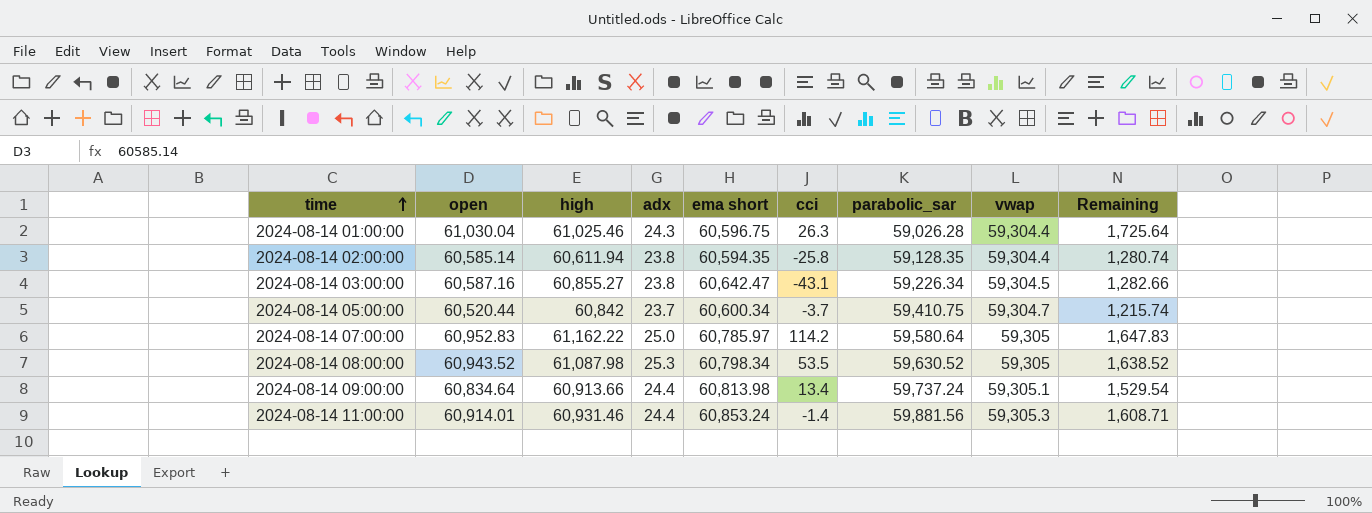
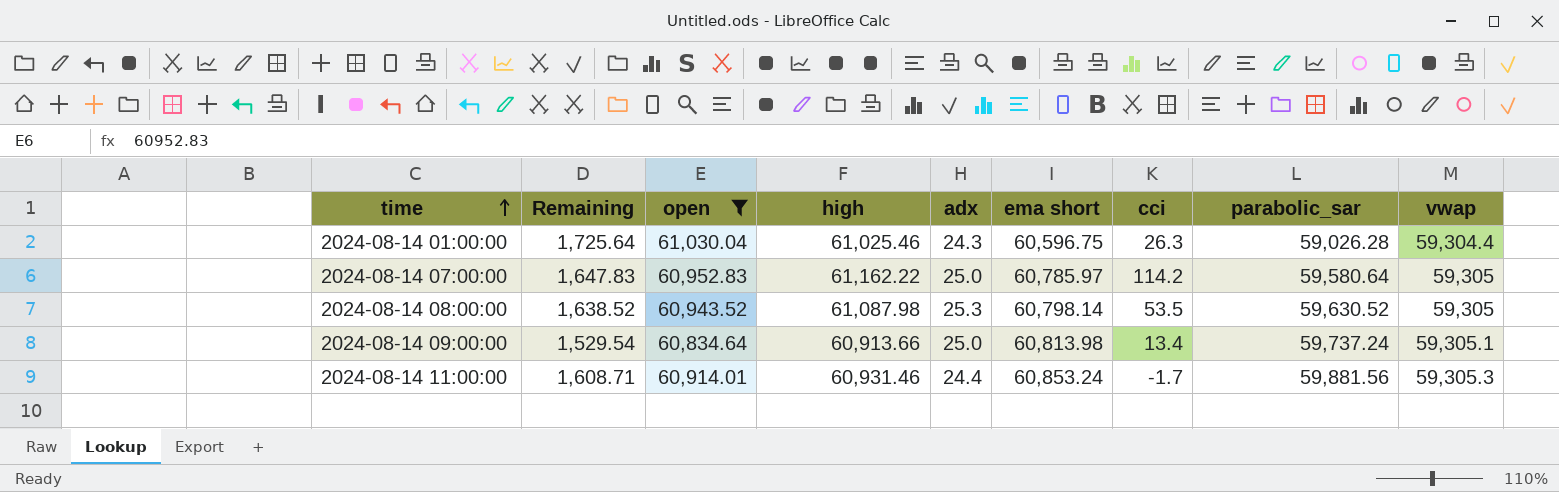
filter: none -> open >= 60,834.64
column Remaining | position: 9 -> 2
2024-08-14 08:00:00 | ema short: 60,798.34 -> 60,798.14
2024-08-14 09:00:00 | adx: 24.4 -> 25.0
2024-08-14 11:00:00 | cci: -1.4 -> -1.7

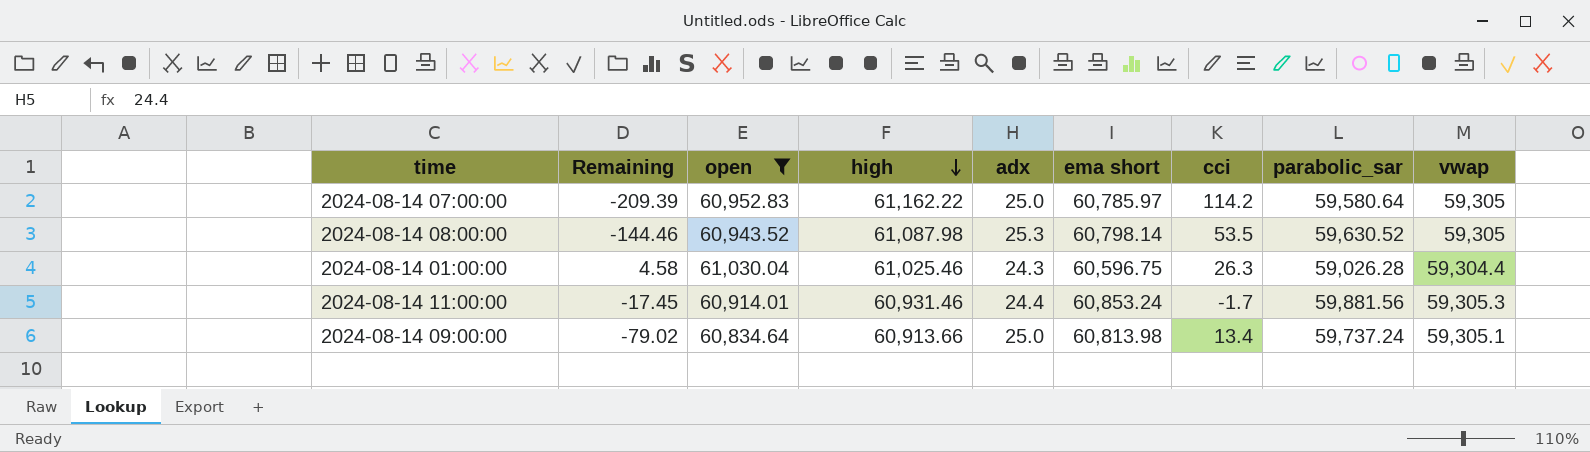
row order: time ascending -> high descending
column Remaining | formula: [open] - [vwap] -> [open] - [high]

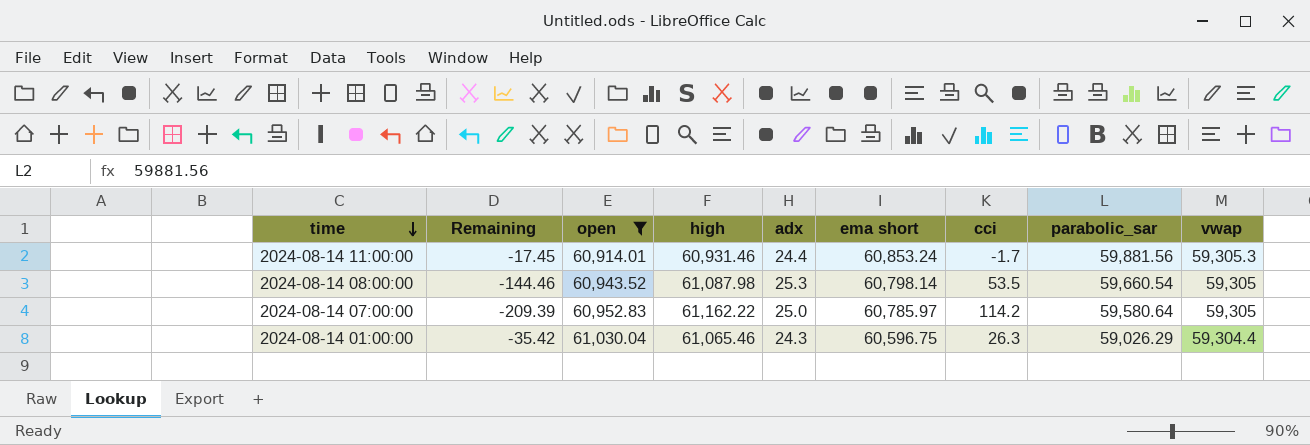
row order: high descending -> time descending
row 2024-08-14 09:00:00: -79.02 | 60,834.64 | 60,913.66 | 25.0 | 60,813.98 | 13.4 | 59,737.24 | 59,305.1 -> none
2024-08-14 08:00:00 | parabolic_sar: 59,630.52 -> 59,660.54
2024-08-14 01:00:00 | Remaining: 4.58 -> -35.42
2024-08-14 01:00:00 | high: 61,025.46 -> 61,065.46
2024-08-14 01:00:00 | parabolic_sar: 59,026.28 -> 59,026.29

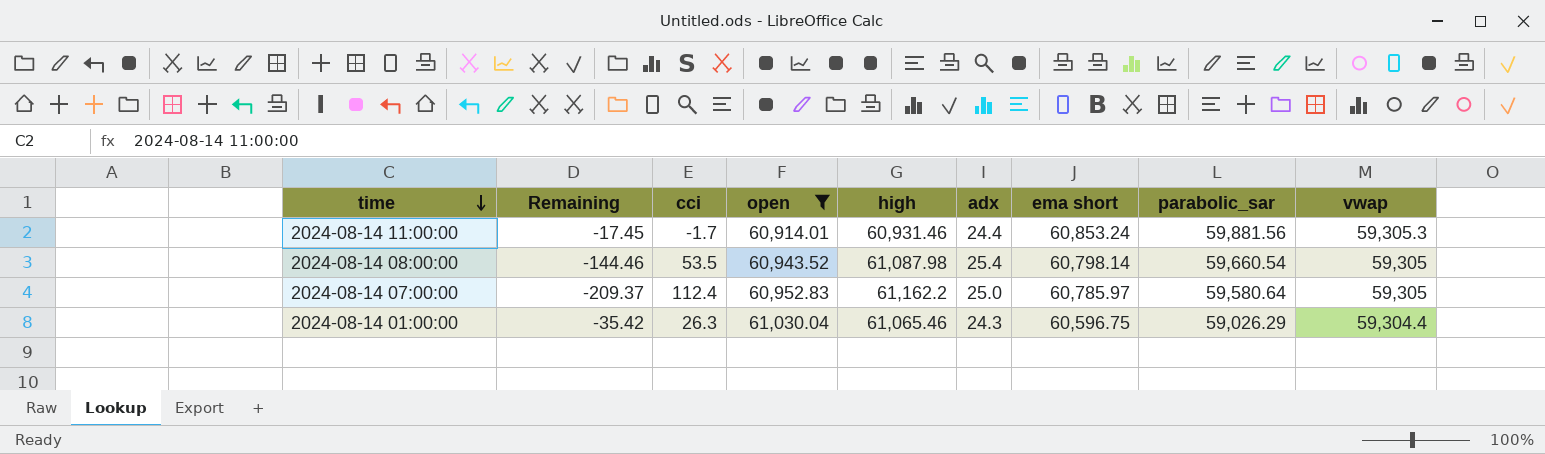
column cci | position: 7 -> 3
2024-08-14 08:00:00 | adx: 25.3 -> 25.4
2024-08-14 07:00:00 | Remaining: -209.39 -> -209.37
2024-08-14 07:00:00 | cci: 114.2 -> 112.4
2024-08-14 07:00:00 | high: 61,162.22 -> 61,162.2

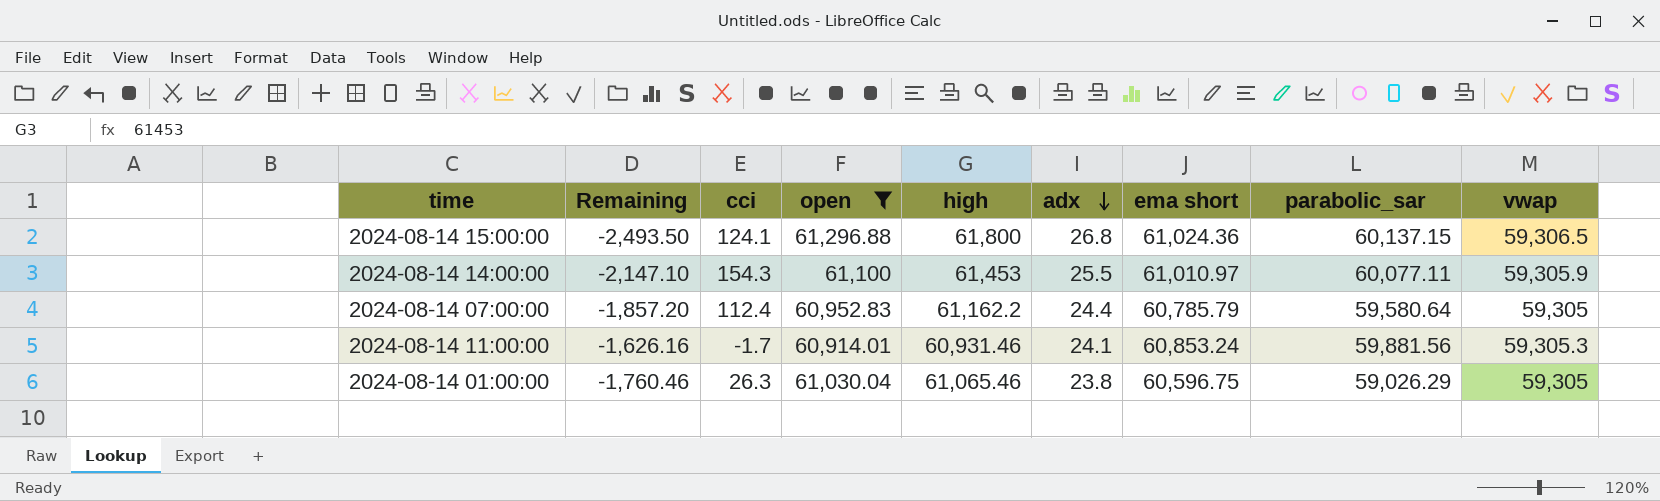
row order: time descending -> adx descending
column Remaining | formula: [open] - [high] -> [vwap] - [high]
row 2024-08-14 08:00:00: -144.46 | 53.5 | 60,943.52 | 61,087.98 | 25.4 | 60,798.14 | 59,660.54 | 59,305 -> none
row 2024-08-14 15:00:00: none -> -2,493.50 | 124.1 | 61,296.88 | 61,800 | 26.8 | 61,024.36 | 60,137.15 | 59,306.5
row 2024-08-14 14:00:00: none -> -2,147.10 | 154.3 | 61,100 | 61,453 | 25.5 | 61,010.97 | 60,077.11 | 59,305.9
2024-08-14 07:00:00 | adx: 25.0 -> 24.4
2024-08-14 07:00:00 | ema short: 60,785.97 -> 60,785.79
2024-08-14 11:00:00 | adx: 24.4 -> 24.1
2024-08-14 01:00:00 | adx: 24.3 -> 23.8
2024-08-14 01:00:00 | vwap: 59,304.4 -> 59,305

